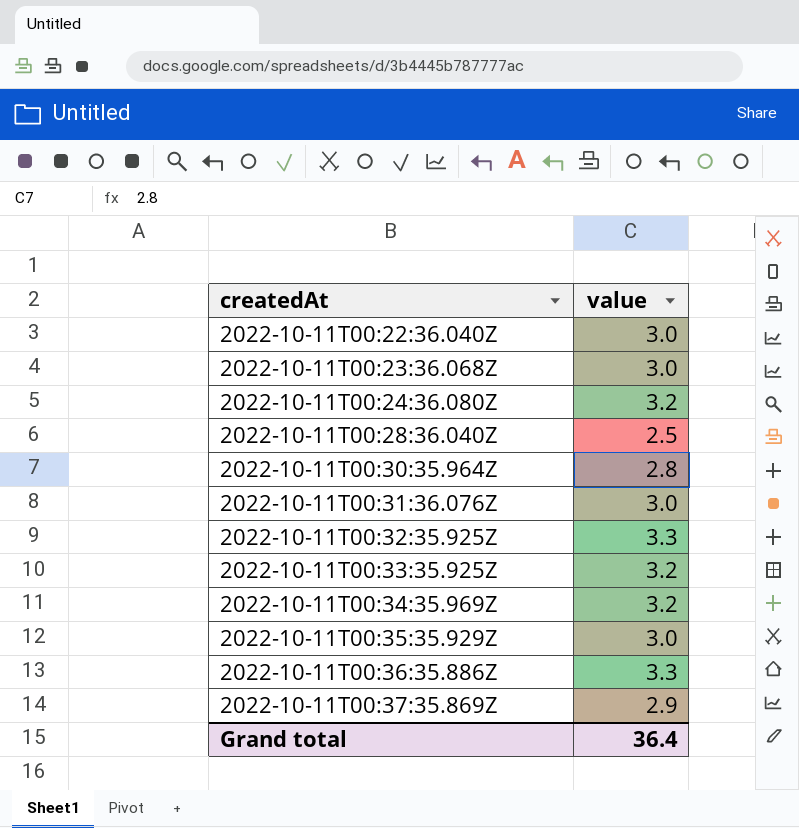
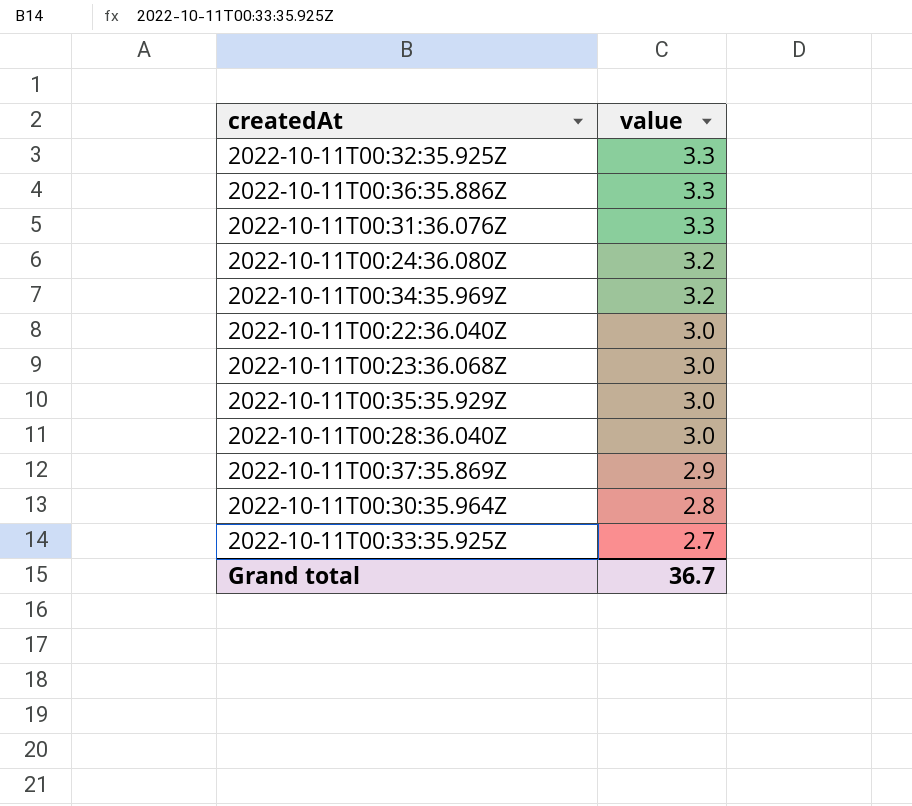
row order: createdAt ascending -> value descending
2022-10-11T00:31:36.076Z | value: 3.0 -> 3.3
2022-10-11T00:28:36.040Z | value: 2.5 -> 3.0
2022-10-11T00:33:35.925Z | value: 3.2 -> 2.7
Grand total | value: 36.4 -> 36.7

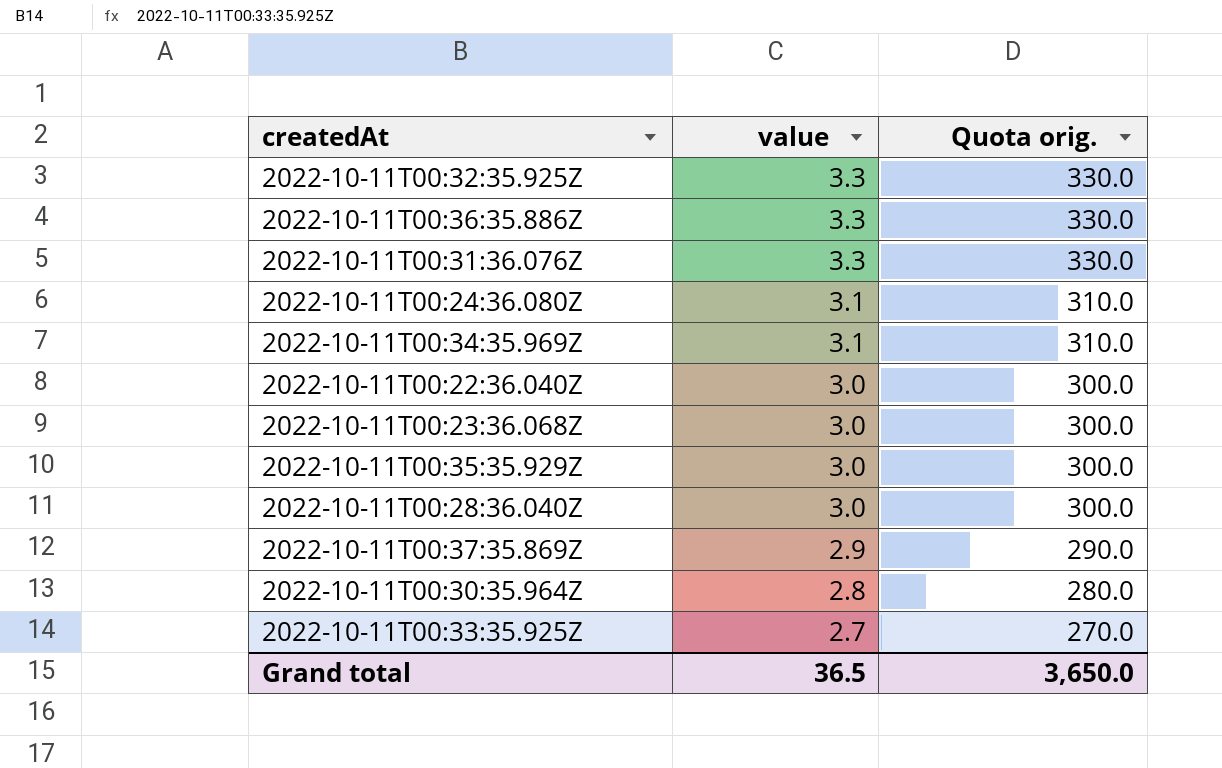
column Quota orig. | formula: none -> [value] * 100
2022-10-11T00:24:36.080Z | value: 3.2 -> 3.1
2022-10-11T00:34:35.969Z | value: 3.2 -> 3.1
Grand total | value: 36.7 -> 36.5

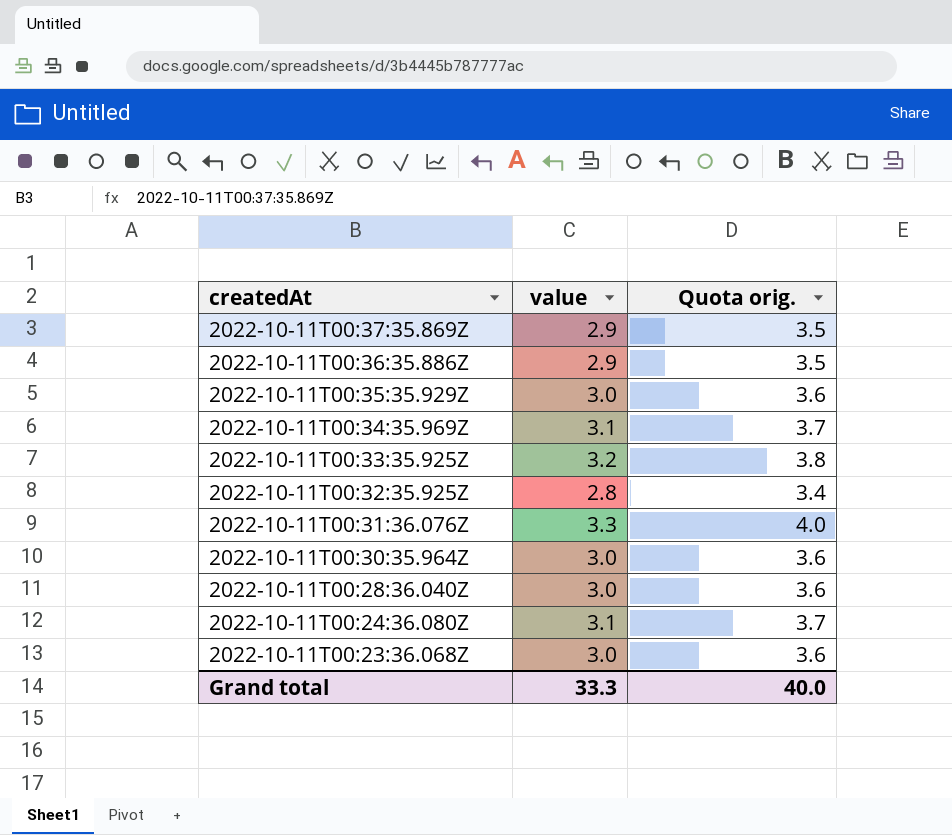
row order: value descending -> createdAt descending
column Quota orig. | formula: [value] * 100 -> [value] * 1.2
row 2022-10-11T00:22:36.040Z: 3.0 | 300.0 -> none
2022-10-11T00:36:35.886Z | value: 3.3 -> 2.9
2022-10-11T00:33:35.925Z | value: 2.7 -> 3.2
2022-10-11T00:32:35.925Z | value: 3.3 -> 2.8
2022-10-11T00:30:35.964Z | value: 2.8 -> 3.0
Grand total | value: 36.5 -> 33.3
Grand total | Quota orig.: 3,650.0 -> 40.0

